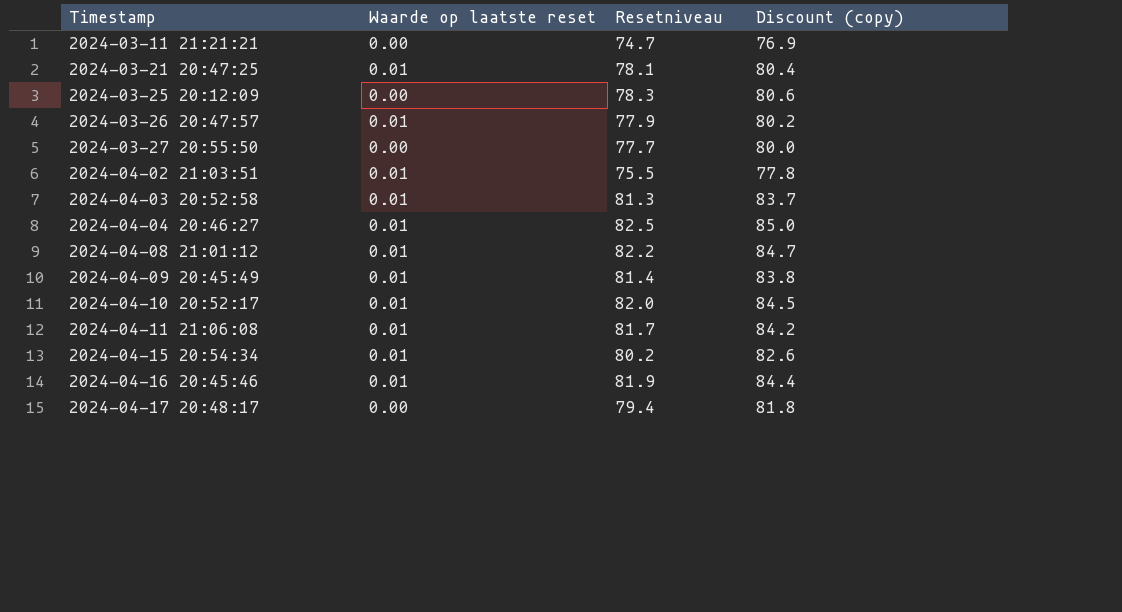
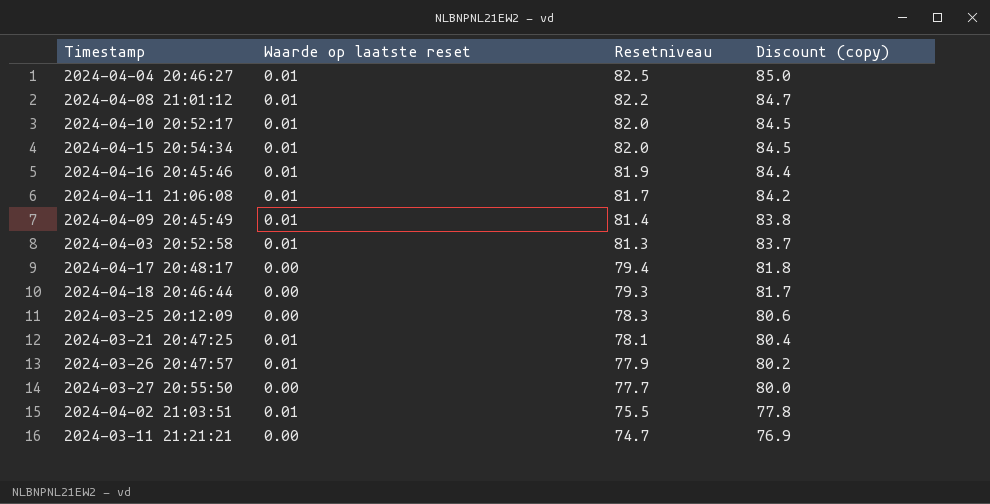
row order: Timestamp ascending -> Resetniveau descending
2024-04-15 20:54:34 | Resetniveau: 80.2 -> 82.0
2024-04-15 20:54:34 | Discount (copy): 82.6 -> 84.5
row 2024-04-18 20:46:44: none -> 0.00 | 79.3 | 81.7

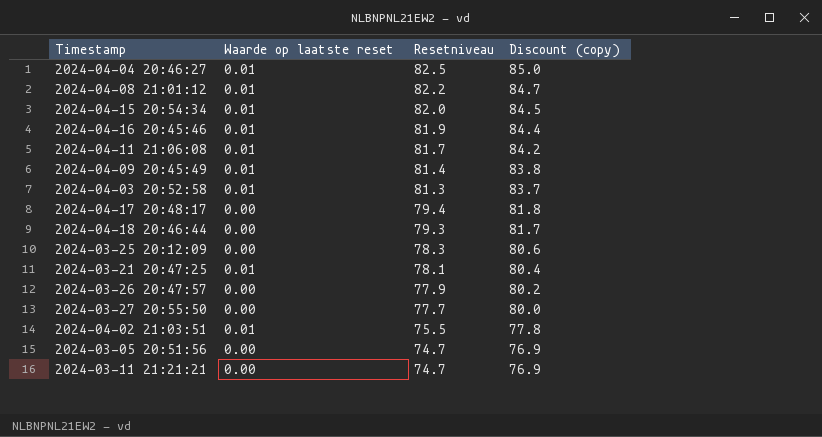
row 2024-04-10 20:52:17: 0.01 | 82.0 | 84.5 -> none
2024-03-26 20:47:57 | Waarde op laatste reset: 0.01 -> 0.00
row 2024-03-05 20:51:56: none -> 0.00 | 74.7 | 76.9

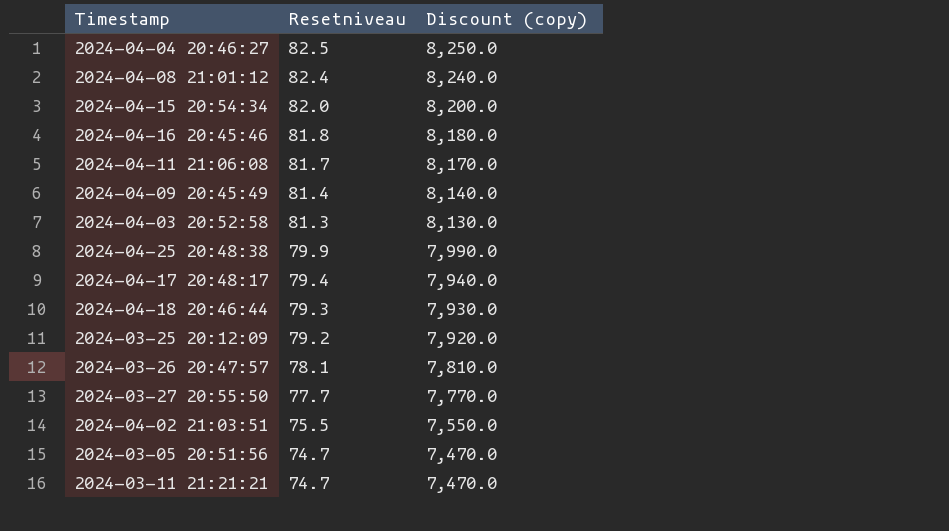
column Waarde op laatste reset | position: 2 -> none
column Discount (copy) | formula: [Resetniveau] * 1.03 -> [Resetniveau] * 100
row 2024-03-21 20:47:25: 0.01 | 78.1 | 80.4 -> none
2024-04-08 21:01:12 | Resetniveau: 82.2 -> 82.4
2024-04-16 20:45:46 | Resetniveau: 81.9 -> 81.8
row 2024-04-25 20:48:38: none -> 79.9 | 7,990.0
2024-03-25 20:12:09 | Resetniveau: 78.3 -> 79.2
2024-03-26 20:47:57 | Resetniveau: 77.9 -> 78.1

